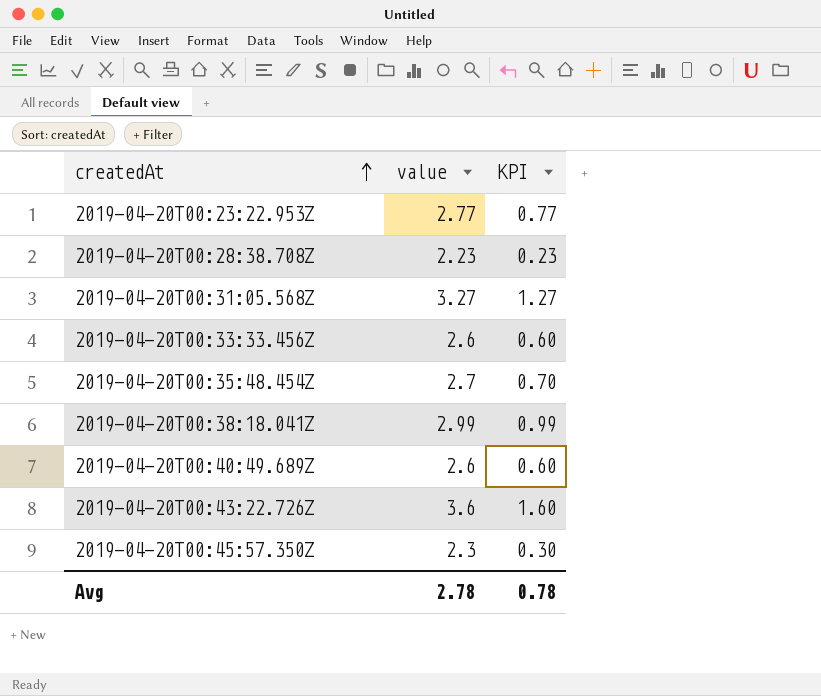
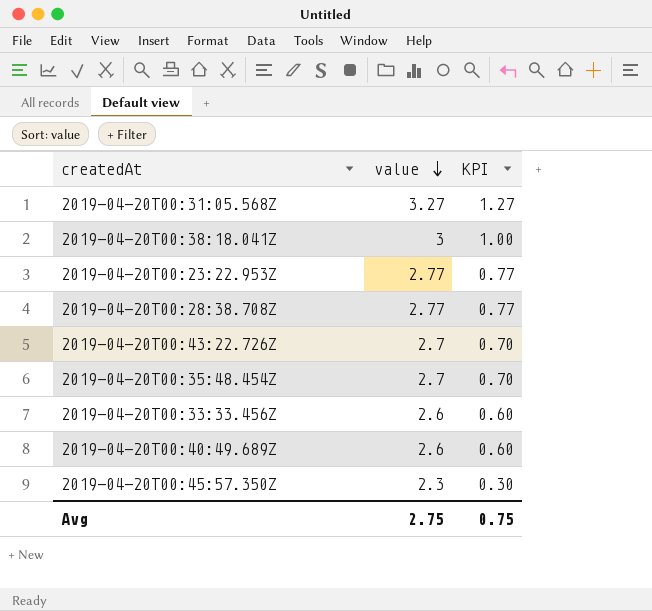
row order: createdAt ascending -> value descending
2019-04-20T00:38:18.041Z | value: 2.99 -> 3
2019-04-20T00:38:18.041Z | KPI: 0.99 -> 1.00
2019-04-20T00:28:38.708Z | value: 2.23 -> 2.77
2019-04-20T00:28:38.708Z | KPI: 0.23 -> 0.77
2019-04-20T00:43:22.726Z | value: 3.6 -> 2.7
2019-04-20T00:43:22.726Z | KPI: 1.60 -> 0.70
Avg | value: 2.78 -> 2.75
Avg | KPI: 0.78 -> 0.75

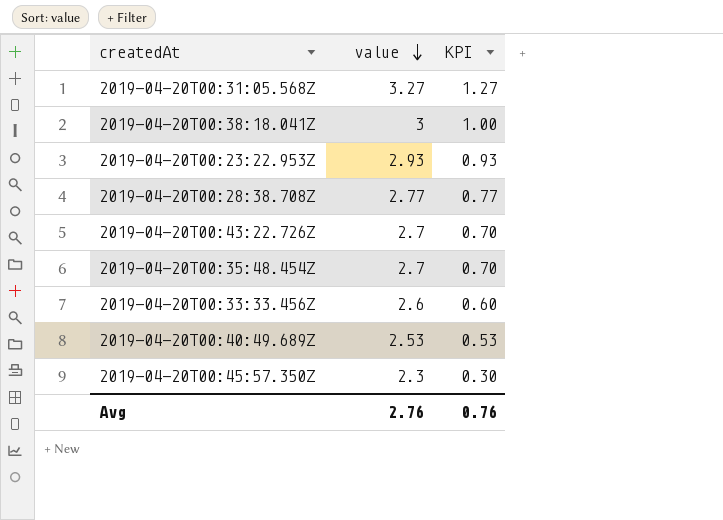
2019-04-20T00:23:22.953Z | value: 2.77 -> 2.93
2019-04-20T00:23:22.953Z | KPI: 0.77 -> 0.93
2019-04-20T00:40:49.689Z | value: 2.6 -> 2.53
2019-04-20T00:40:49.689Z | KPI: 0.60 -> 0.53
Avg | value: 2.75 -> 2.76
Avg | KPI: 0.75 -> 0.76

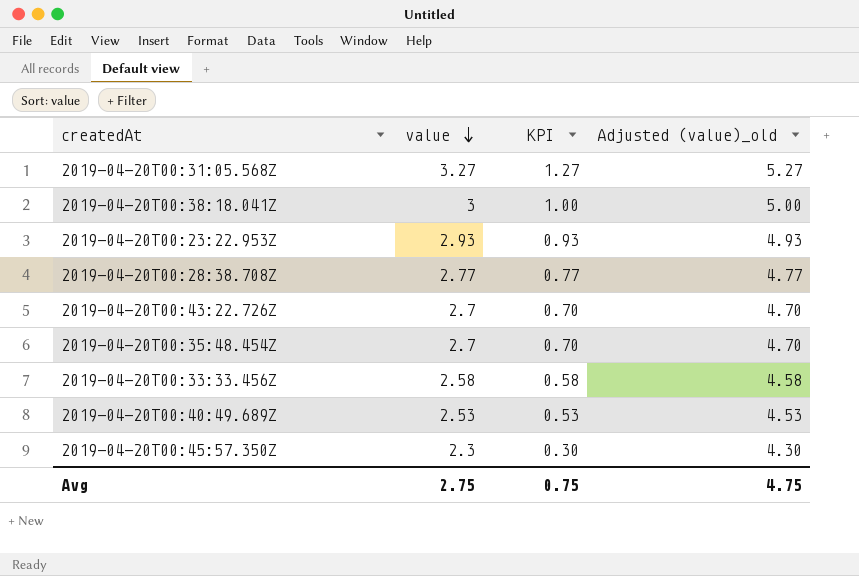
column Adjusted (value)_old | formula: none -> [value] + 2
2019-04-20T00:33:33.456Z | value: 2.6 -> 2.58
2019-04-20T00:33:33.456Z | KPI: 0.60 -> 0.58
Avg | value: 2.76 -> 2.75
Avg | KPI: 0.76 -> 0.75

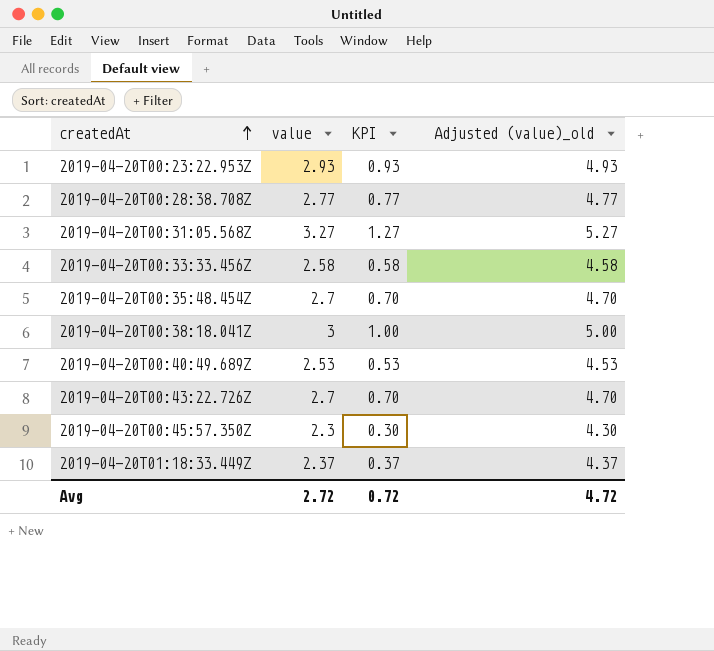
row order: value descending -> createdAt ascending
row 2019-04-20T01:18:33.449Z: none -> 2.37 | 0.37 | 4.37
Avg | value: 2.75 -> 2.72
Avg | KPI: 0.75 -> 0.72
Avg | Adjusted (value)_old: 4.75 -> 4.72

